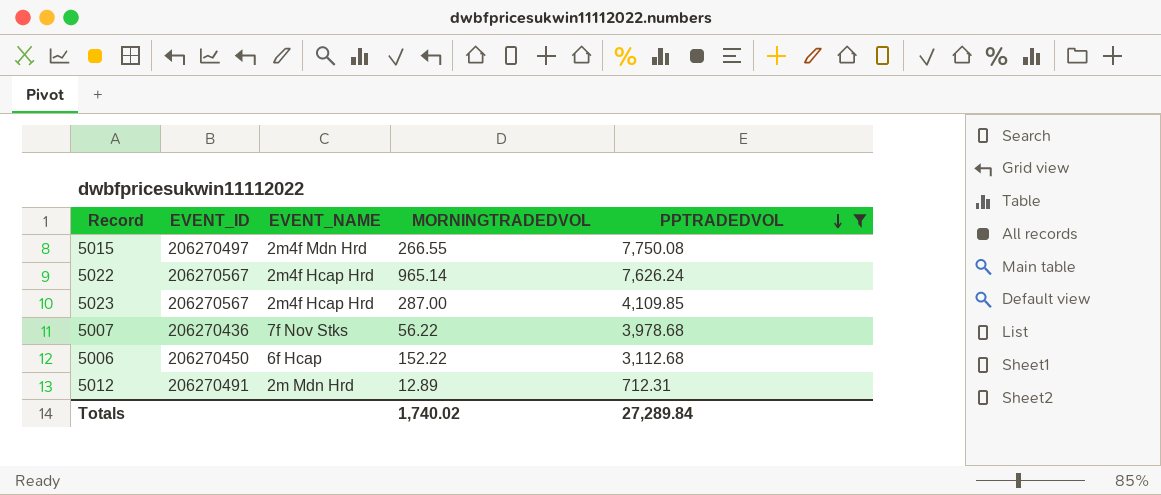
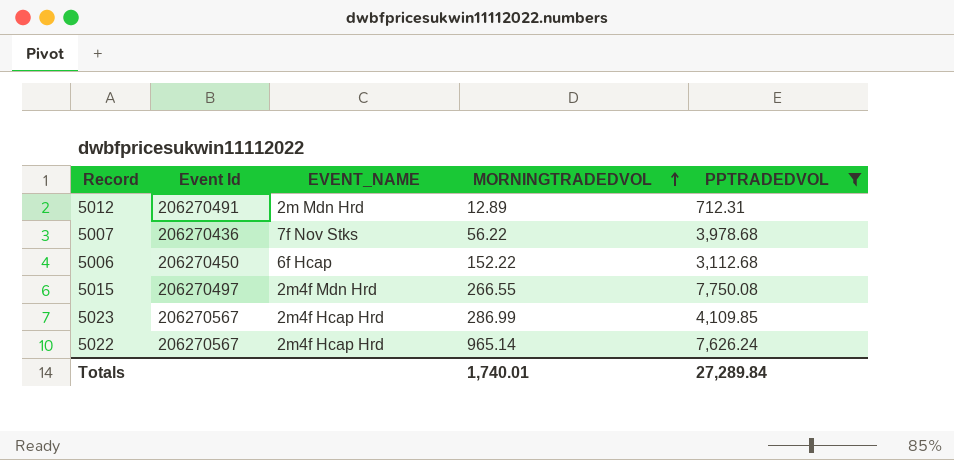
row order: PPTRADEDVOL descending -> MORNINGTRADEDVOL ascending
column name: EVENT_ID -> Event Id
5023 | MORNINGTRADEDVOL: 287.00 -> 286.99
Totals | MORNINGTRADEDVOL: 1,740.02 -> 1,740.01

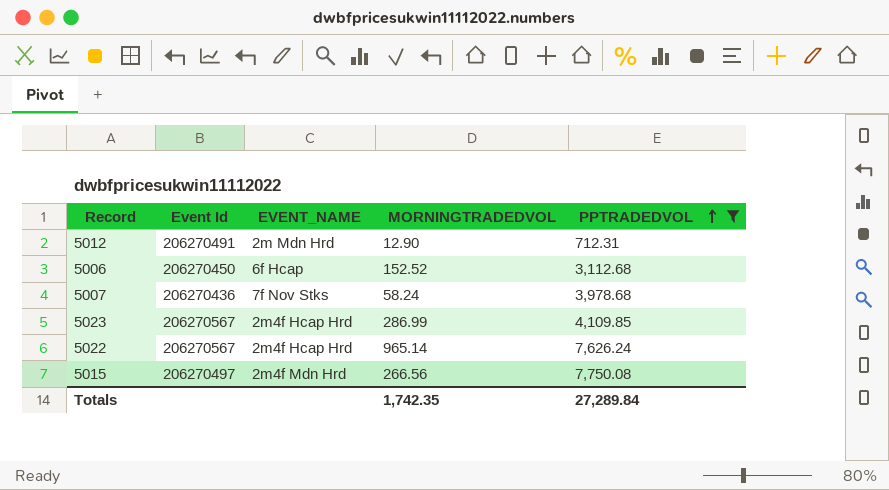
row order: MORNINGTRADEDVOL ascending -> PPTRADEDVOL ascending
5012 | MORNINGTRADEDVOL: 12.89 -> 12.90
5006 | MORNINGTRADEDVOL: 152.22 -> 152.52
5007 | MORNINGTRADEDVOL: 56.22 -> 58.24
5015 | MORNINGTRADEDVOL: 266.55 -> 266.56
Totals | MORNINGTRADEDVOL: 1,740.01 -> 1,742.35

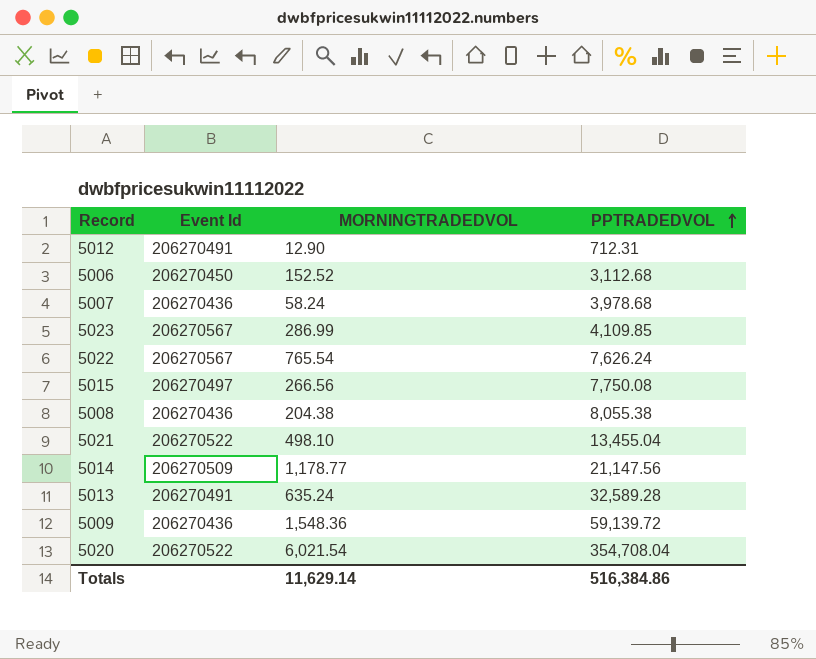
filter: PPTRADEDVOL <= 7,750.08 -> none
column EVENT_NAME | position: 3 -> none
5022 | MORNINGTRADEDVOL: 965.14 -> 765.54
Totals | MORNINGTRADEDVOL: 1,742.35 -> 11,629.14
Totals | PPTRADEDVOL: 27,289.84 -> 516,384.86

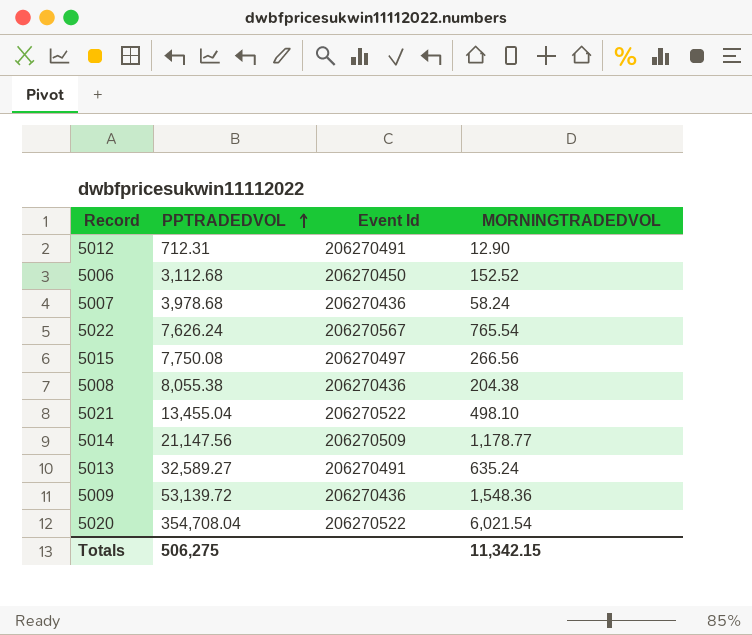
column PPTRADEDVOL | position: 4 -> 2
row 5023: 206270567 | 286.99 | 4,109.85 -> none
5013 | PPTRADEDVOL: 32,589.28 -> 32,589.27
5009 | PPTRADEDVOL: 59,139.72 -> 53,139.72
Totals | PPTRADEDVOL: 516,384.86 -> 506,275
Totals | MORNINGTRADEDVOL: 11,629.14 -> 11,342.15

